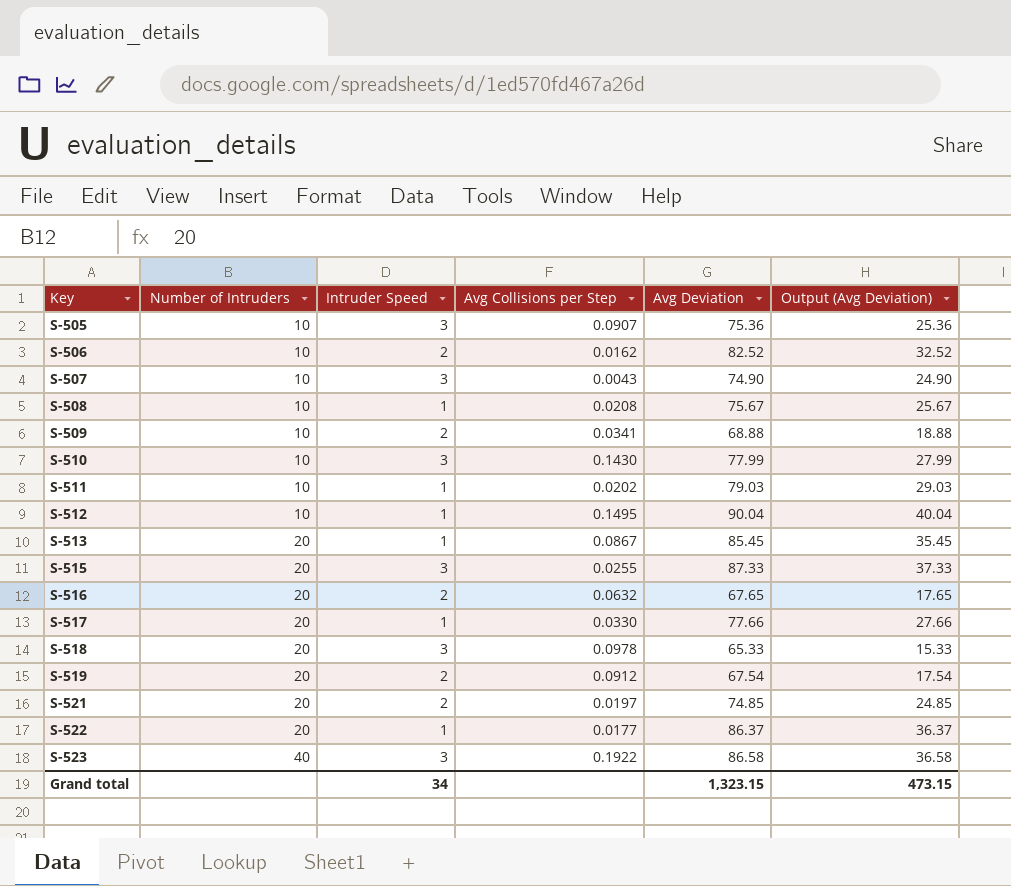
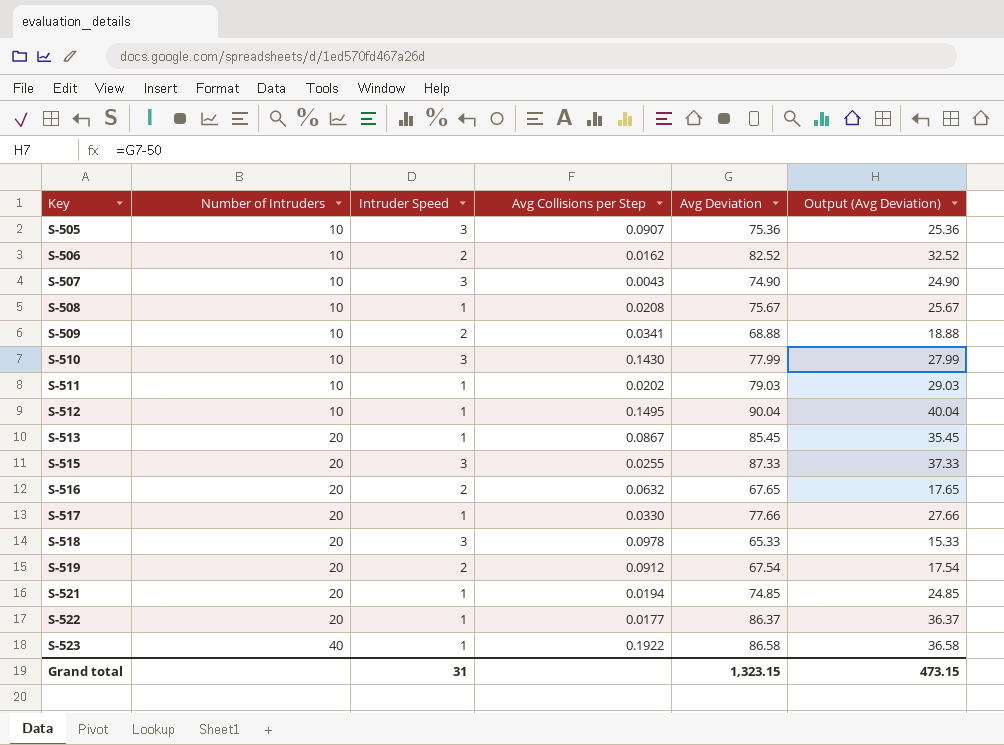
S-521 | Intruder Speed: 2 -> 1
S-521 | Avg Collisions per Step: 0.0197 -> 0.0194
S-523 | Intruder Speed: 3 -> 1
Grand total | Intruder Speed: 34 -> 31

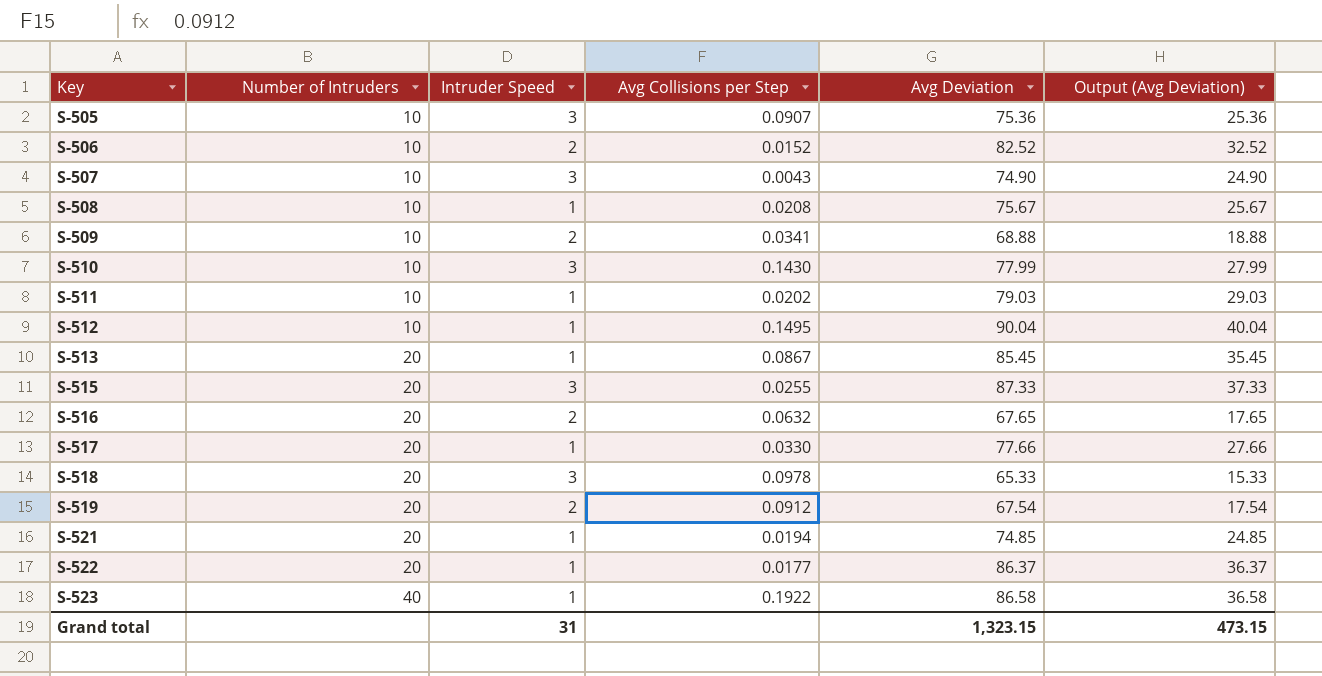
S-506 | Avg Collisions per Step: 0.0162 -> 0.0152

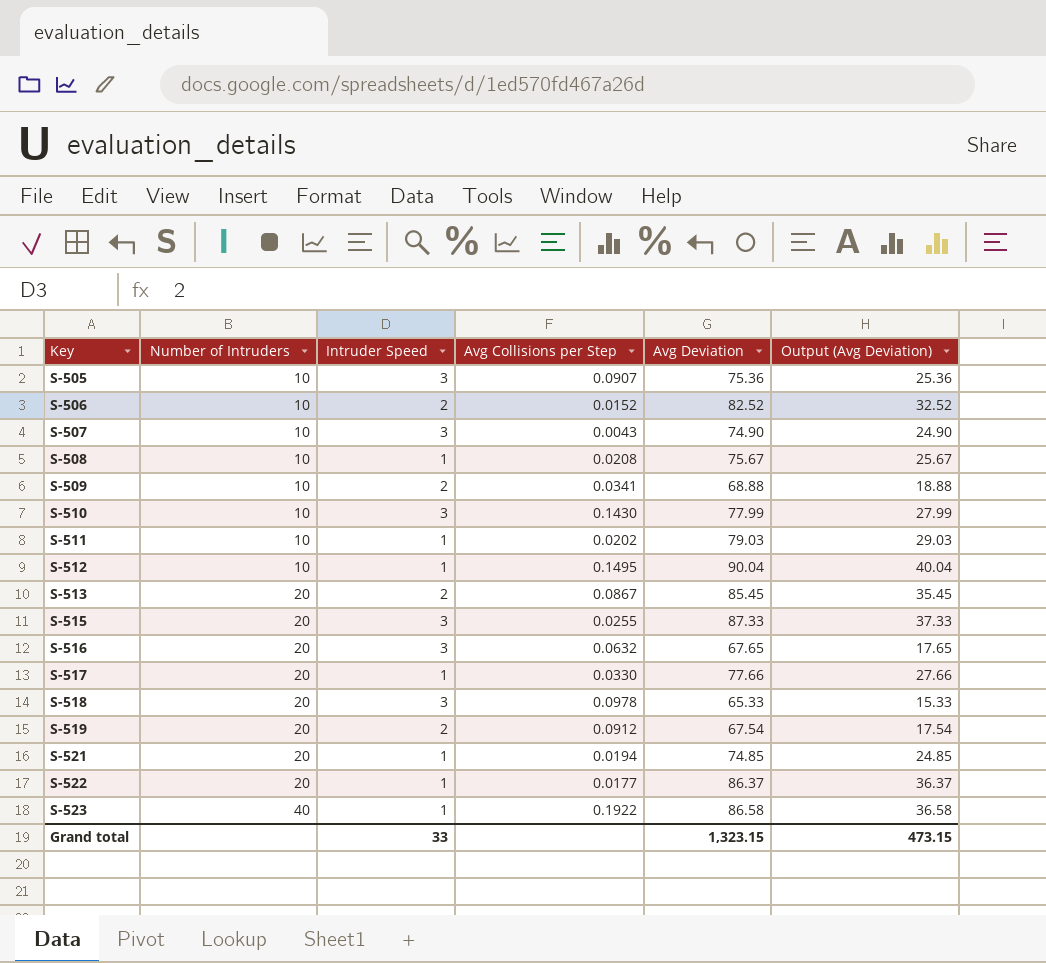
S-513 | Intruder Speed: 1 -> 2
S-516 | Intruder Speed: 2 -> 3
Grand total | Intruder Speed: 31 -> 33

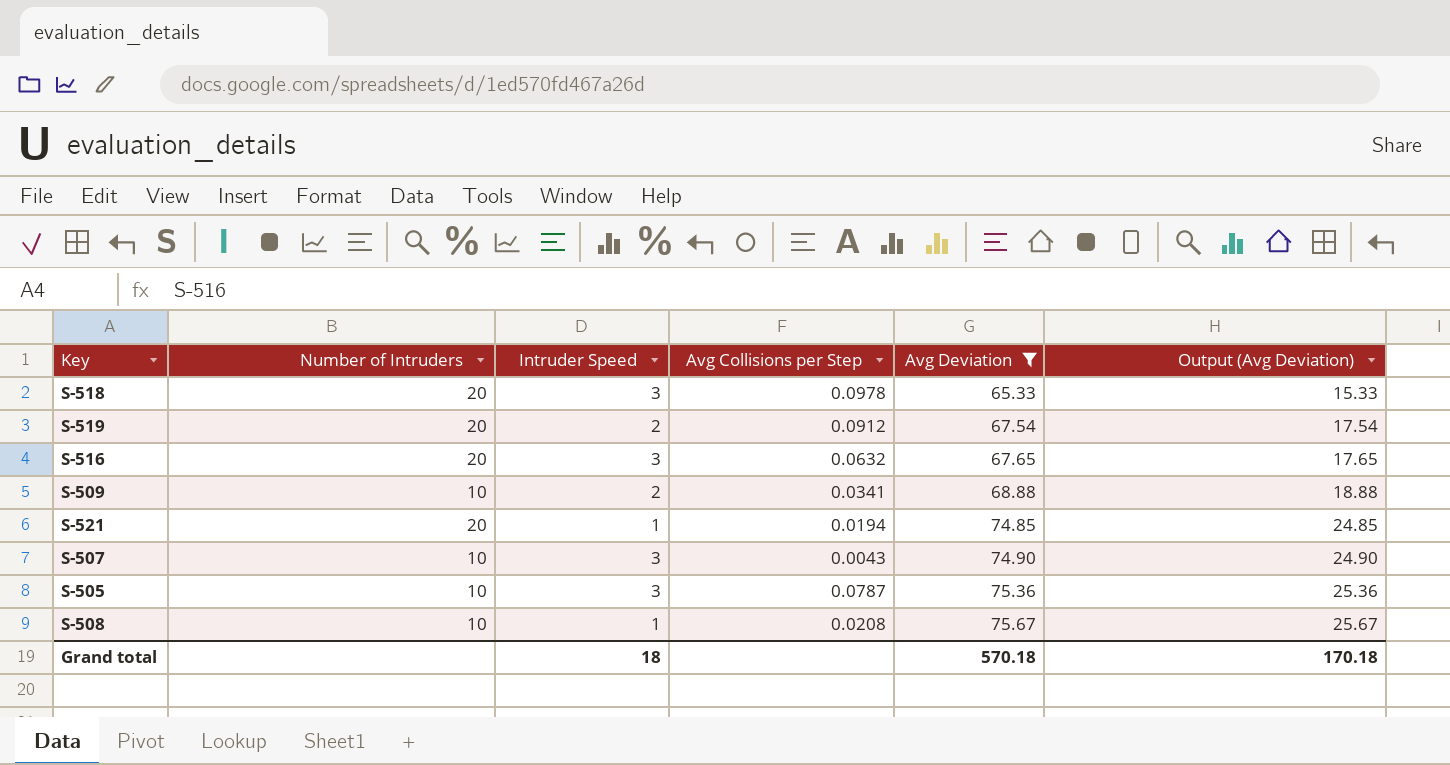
filter: none -> Avg Deviation <= 75.67
row order: Key ascending -> Avg Deviation ascending
S-505 | Avg Collisions per Step: 0.0907 -> 0.0787
Grand total | Intruder Speed: 33 -> 18
Grand total | Avg Deviation: 1,323.15 -> 570.18
Grand total | Output (Avg Deviation): 473.15 -> 170.18

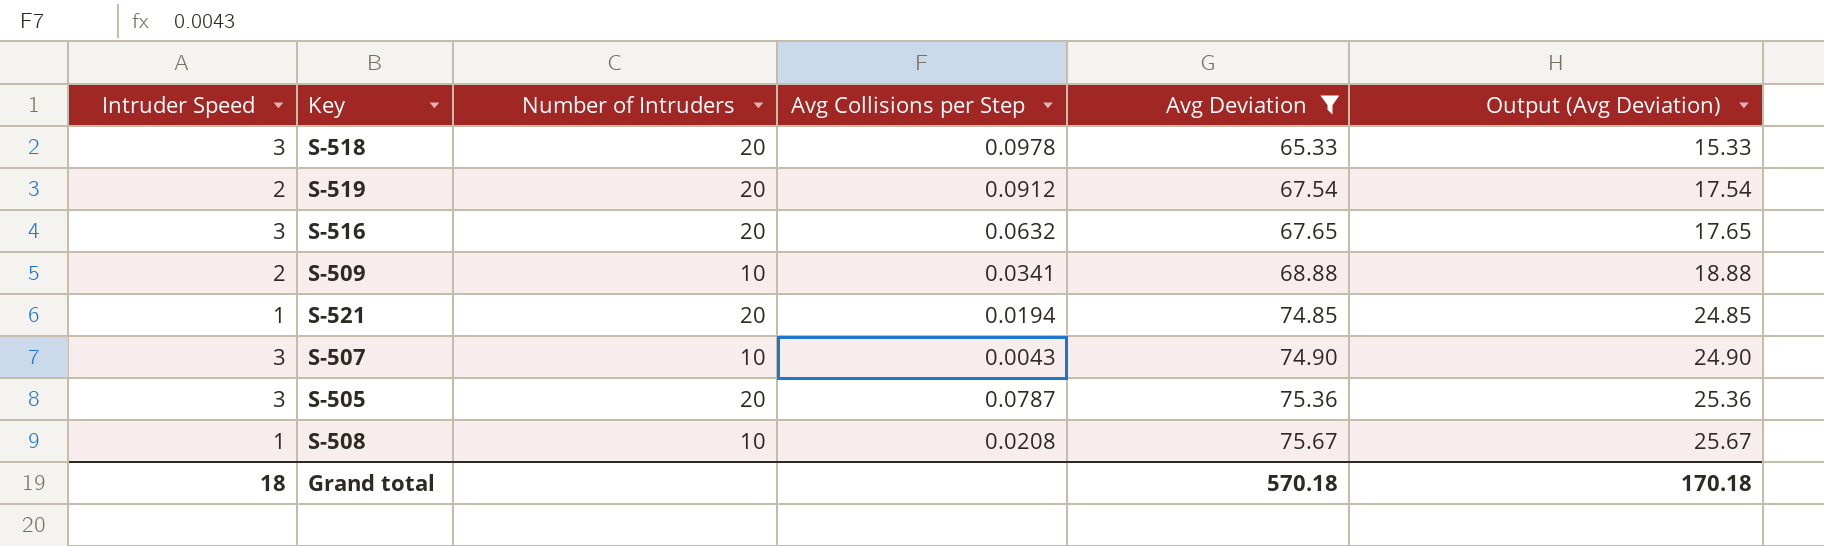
column Intruder Speed | position: 3 -> 1
S-505 | Number of Intruders: 10 -> 20

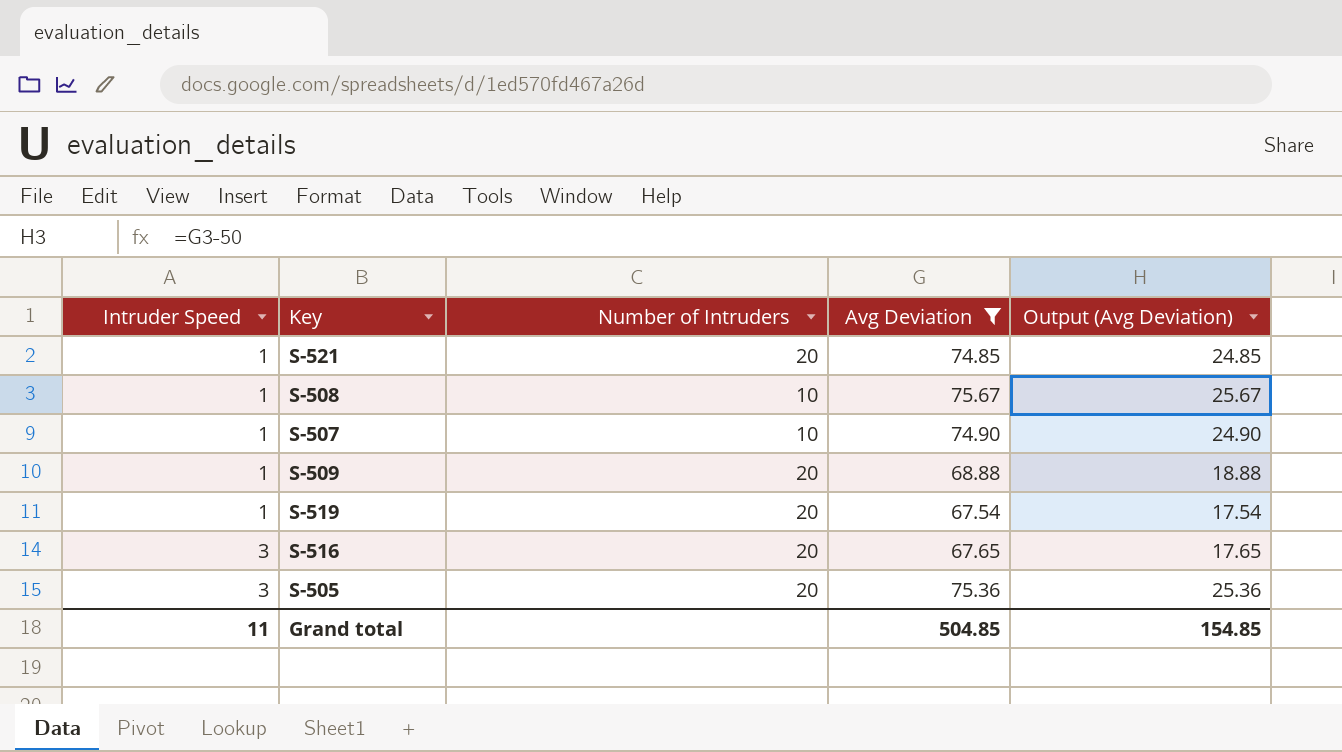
row order: Avg Deviation ascending -> Intruder Speed ascending
column Avg Collisions per Step | position: 4 -> none
row S-518: 3 | 20 | 0.0978 | 65.33 | 15.33 -> none
S-507 | Intruder Speed: 3 -> 1
S-509 | Intruder Speed: 2 -> 1
S-509 | Number of Intruders: 10 -> 20
S-519 | Intruder Speed: 2 -> 1
Grand total | Intruder Speed: 18 -> 11
Grand total | Avg Deviation: 570.18 -> 504.85
Grand total | Output (Avg Deviation): 170.18 -> 154.85

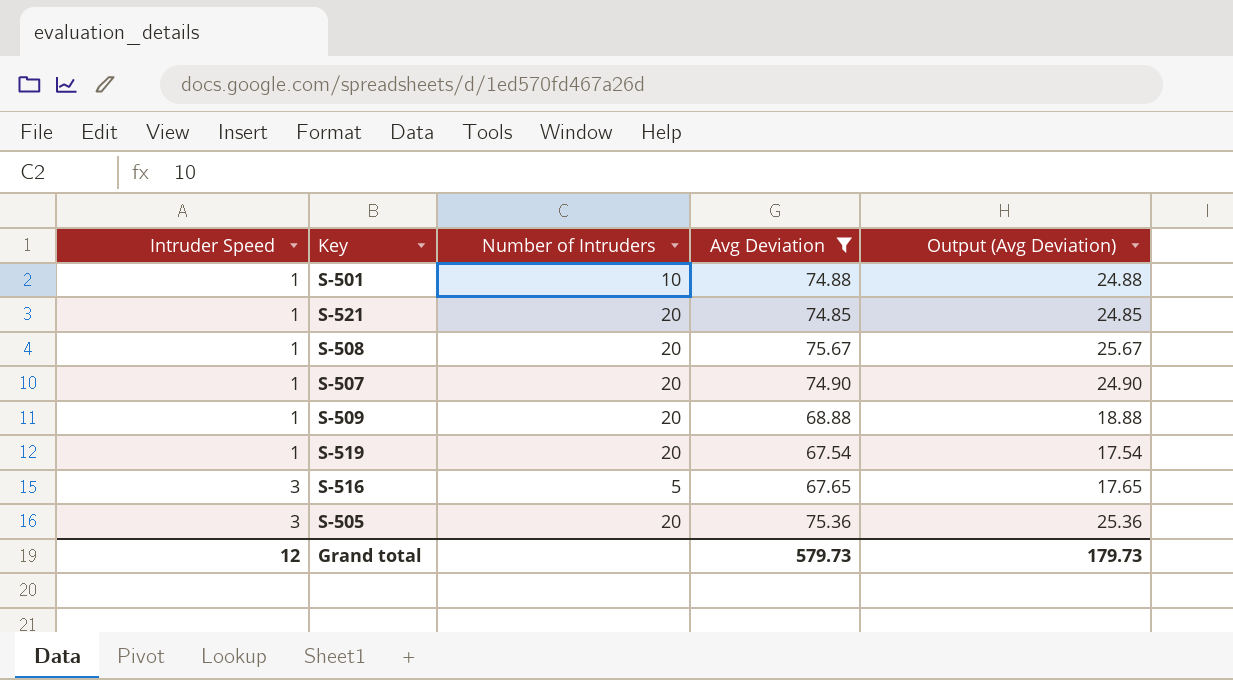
row S-501: none -> 1 | 10 | 74.88 | 24.88
S-508 | Number of Intruders: 10 -> 20
S-507 | Number of Intruders: 10 -> 20
S-516 | Number of Intruders: 20 -> 5
Grand total | Intruder Speed: 11 -> 12
Grand total | Avg Deviation: 504.85 -> 579.73
Grand total | Output (Avg Deviation): 154.85 -> 179.73

